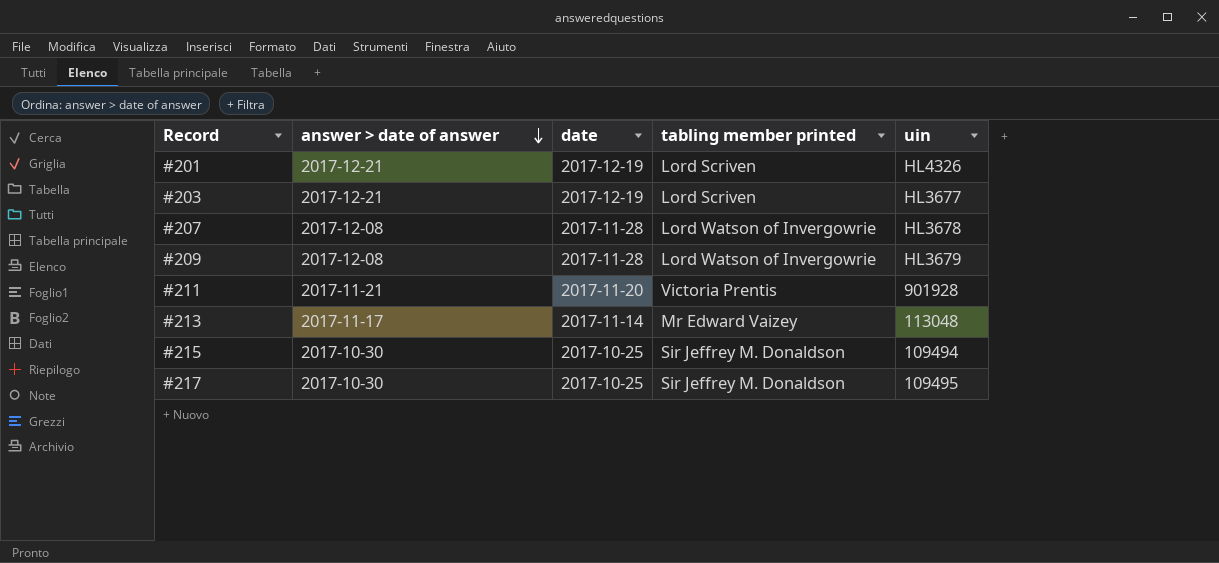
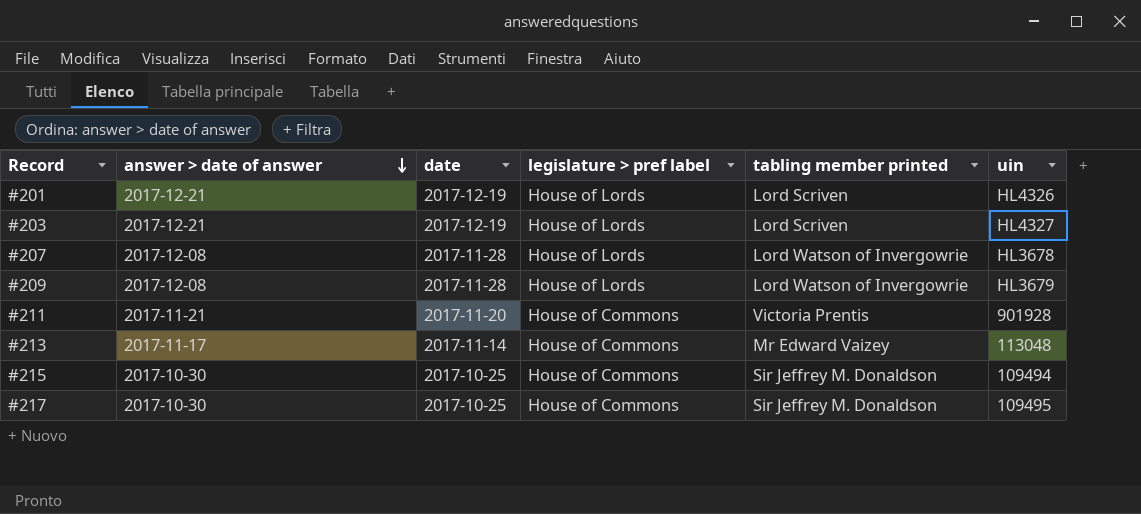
column legislature > pref label | position: none -> 4
#203 | uin: HL3677 -> HL4327

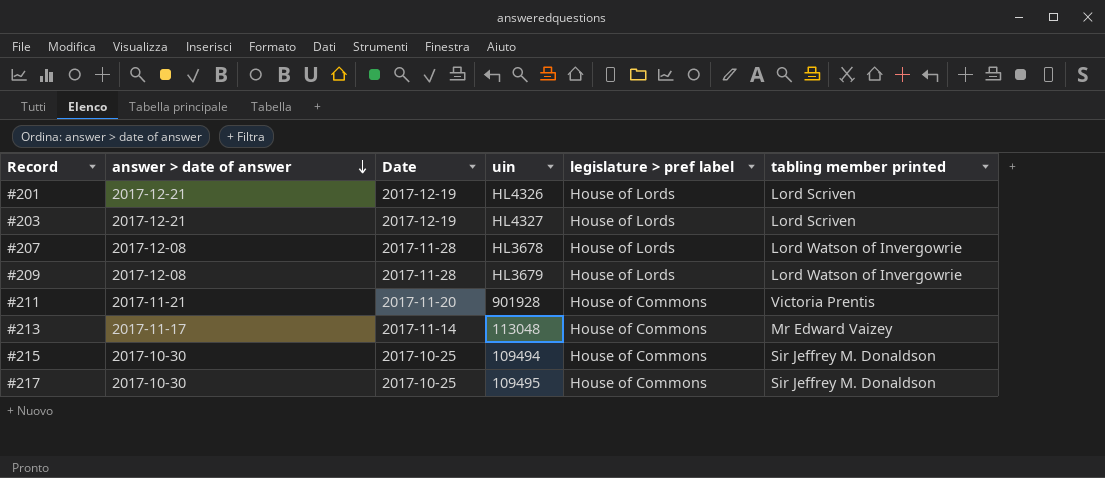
column name: date -> Date
column uin | position: 6 -> 4

